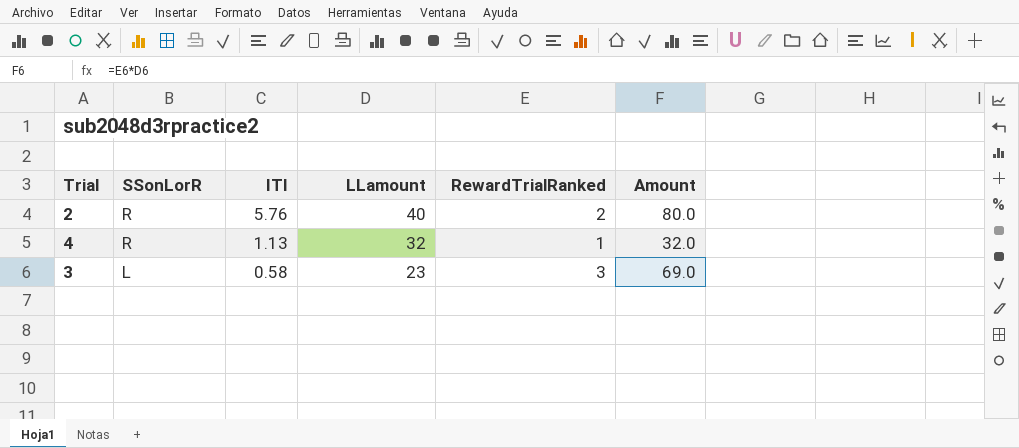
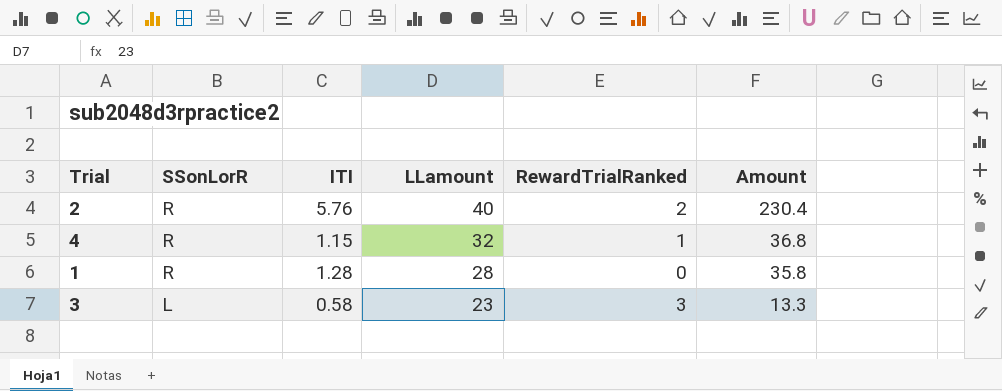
column Amount | formula: [LLamount] * [RewardTrialRanked] -> [ITI] * [LLamount]
4 | ITI: 1.13 -> 1.15
row 1: none -> R | 1.28 | 28 | 0 | 35.8

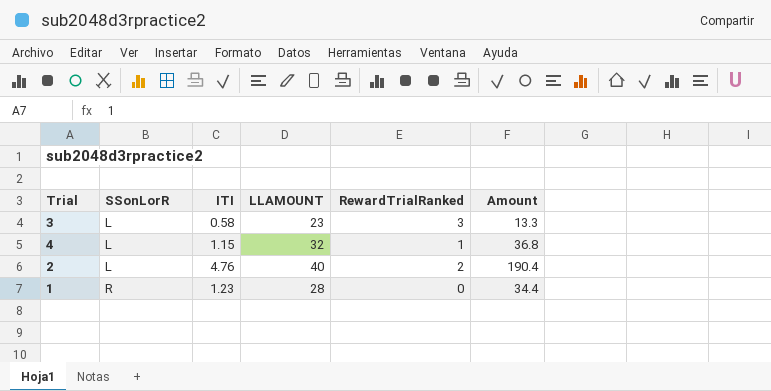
row order: SSonLorR descending -> SSonLorR ascending
column name: LLamount -> LLAMOUNT
4 | SSonLorR: R -> L
2 | SSonLorR: R -> L
2 | ITI: 5.76 -> 4.76
2 | Amount: 230.4 -> 190.4
1 | ITI: 1.28 -> 1.23
1 | Amount: 35.8 -> 34.4

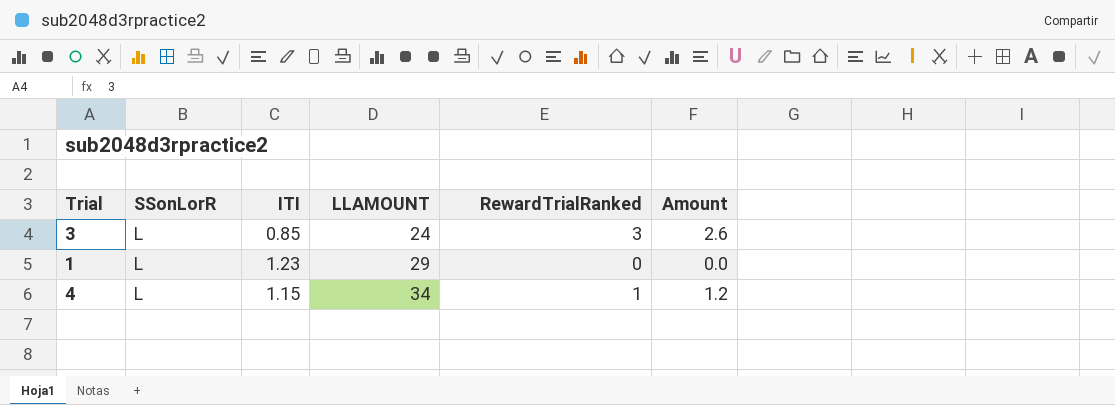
row order: SSonLorR ascending -> LLAMOUNT ascending
column Amount | formula: [ITI] * [LLAMOUNT] -> [ITI] * [RewardTrialRanked]
row 2: L | 4.76 | 40 | 2 | 190.4 -> none
3 | ITI: 0.58 -> 0.85
3 | LLAMOUNT: 23 -> 24
1 | SSonLorR: R -> L
1 | LLAMOUNT: 28 -> 29
4 | LLAMOUNT: 32 -> 34

